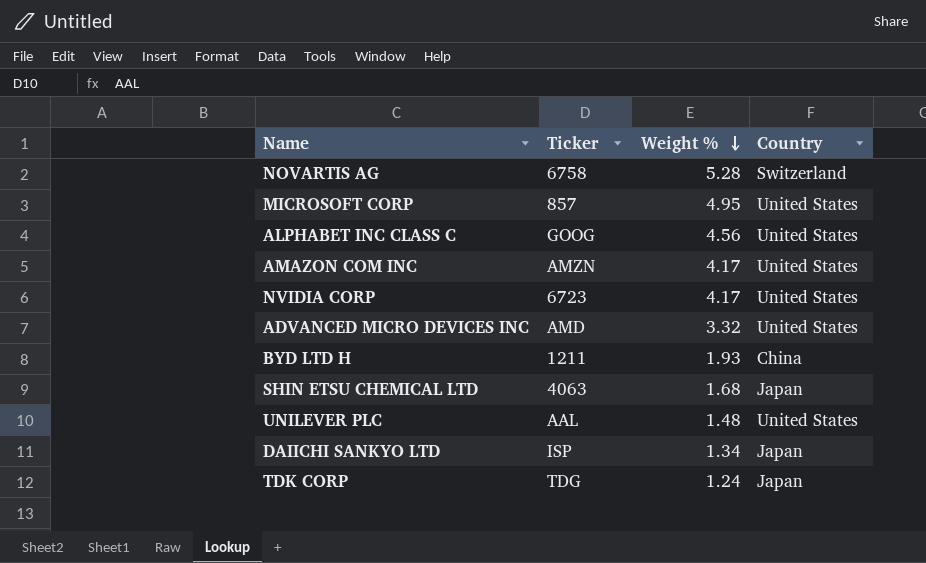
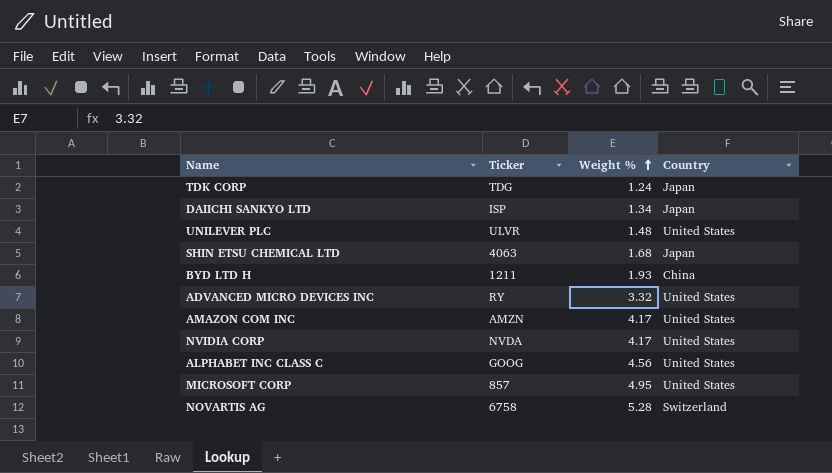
row order: Weight % descending -> Weight % ascending
UNILEVER PLC | Ticker: AAL -> ULVR
ADVANCED MICRO DEVICES INC | Ticker: AMD -> RY
NVIDIA CORP | Ticker: 6723 -> NVDA

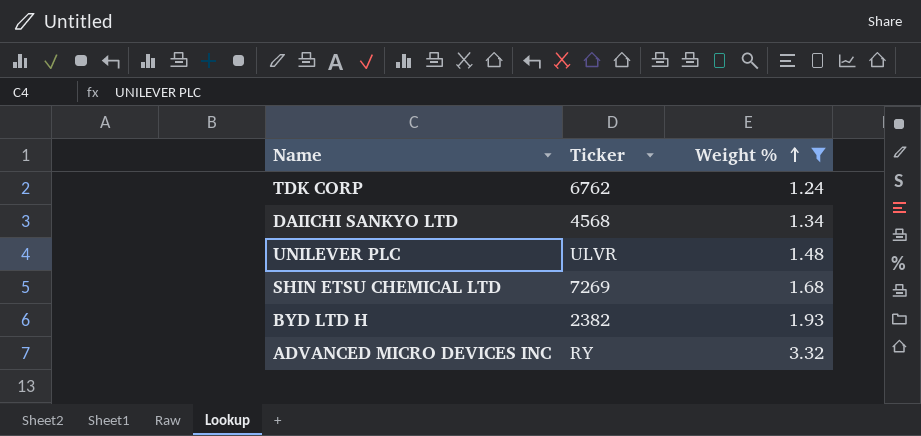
filter: none -> Weight % <= 3.32
column Country | position: 4 -> none
TDK CORP | Ticker: TDG -> 6762
DAIICHI SANKYO LTD | Ticker: ISP -> 4568
SHIN ETSU CHEMICAL LTD | Ticker: 4063 -> 7269
BYD LTD H | Ticker: 1211 -> 2382

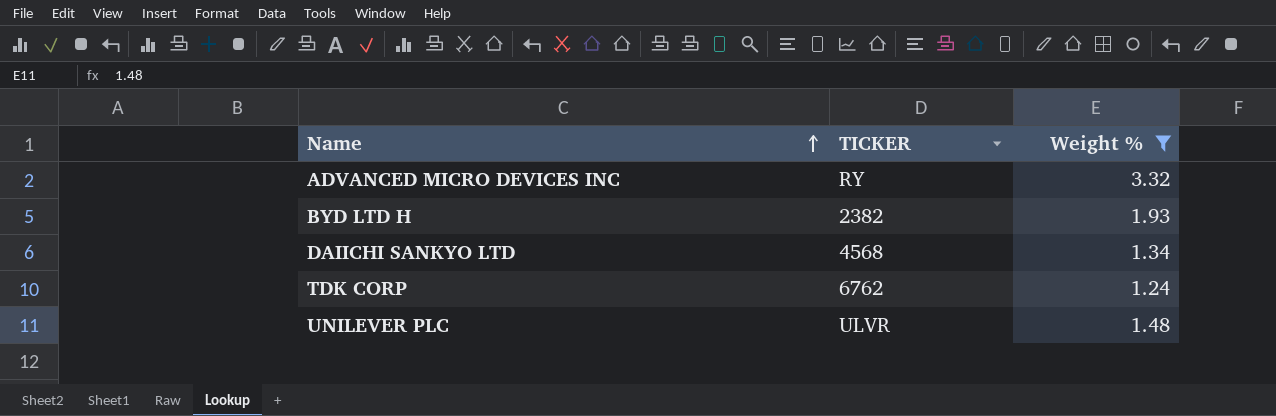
row order: Weight % ascending -> Name ascending
column name: Ticker -> TICKER
row SHIN ETSU CHEMICAL LTD: 7269 | 1.68 -> none

